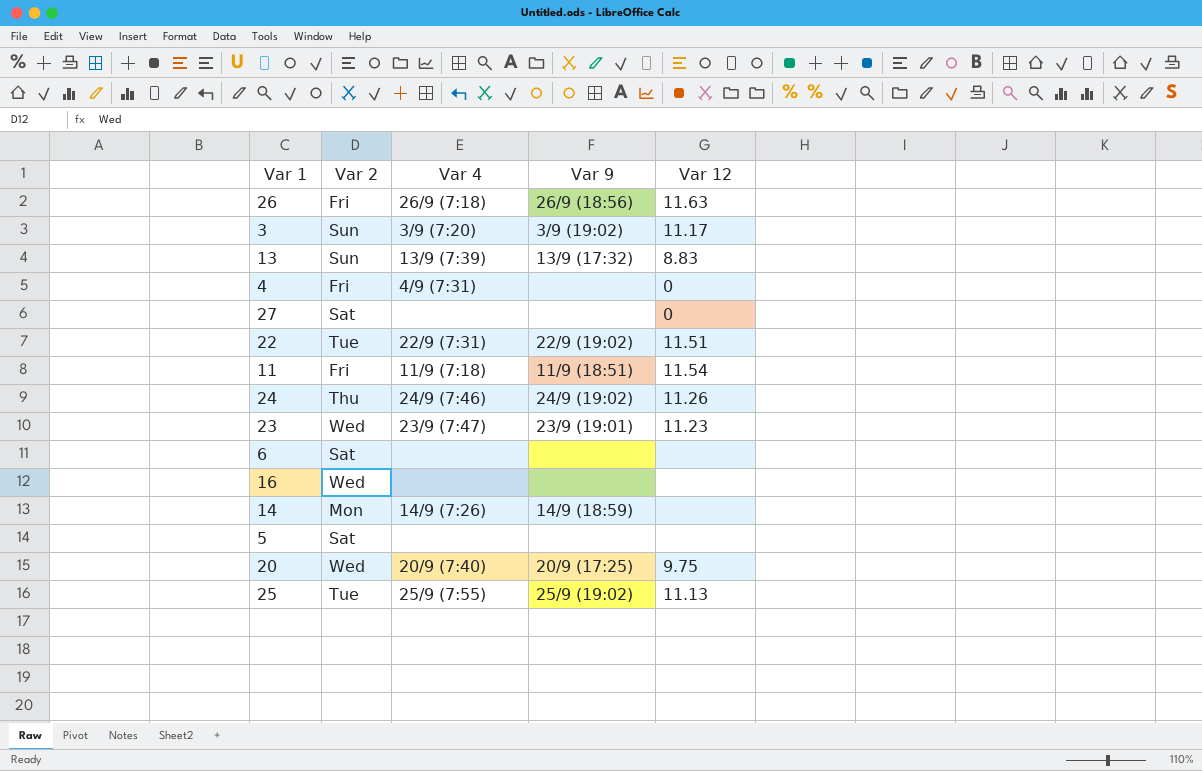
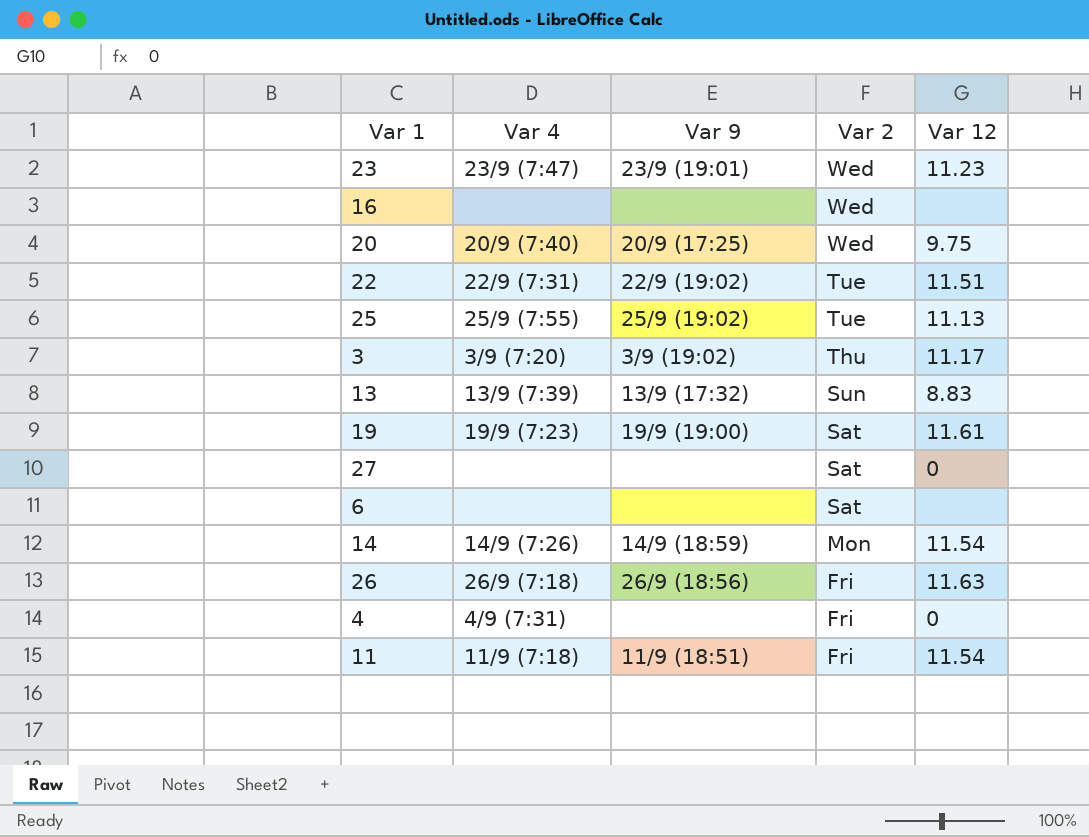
row order: none -> Var 2 descending
column Var 2 | position: 2 -> 4
row 24: Thu | 24/9 (7:46) | 24/9 (19:02) | 11.26 -> none
row 5: Sat | none | none | none -> none
3 | Var 2: Sun -> Thu
row 19: none -> 19/9 (7:23) | 19/9 (19:00) | Sat | 11.61
14 | Var 12: none -> 11.54

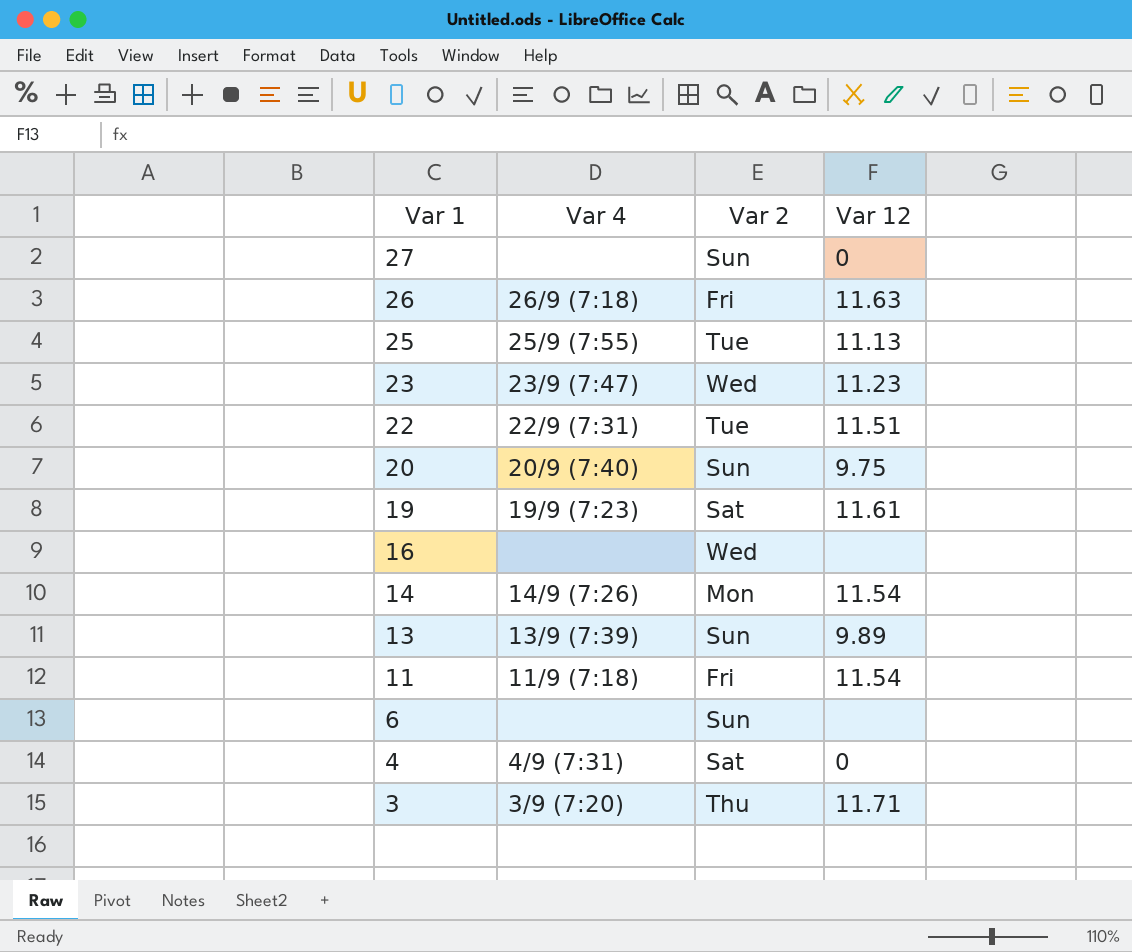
row order: Var 2 descending -> Var 1 descending
column Var 9 | position: 3 -> none
27 | Var 2: Sat -> Sun
20 | Var 2: Wed -> Sun
13 | Var 12: 8.83 -> 9.89
6 | Var 2: Sat -> Sun
4 | Var 2: Fri -> Sat
3 | Var 12: 11.17 -> 11.71

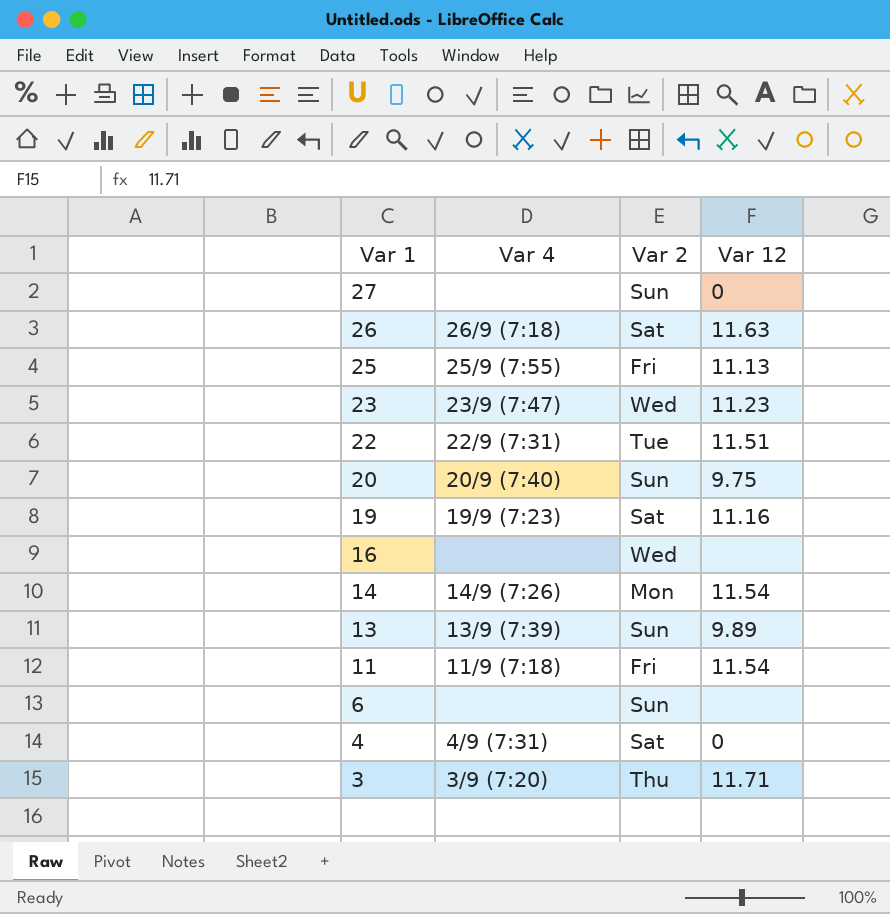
26 | Var 2: Fri -> Sat
25 | Var 2: Tue -> Fri
19 | Var 12: 11.61 -> 11.16

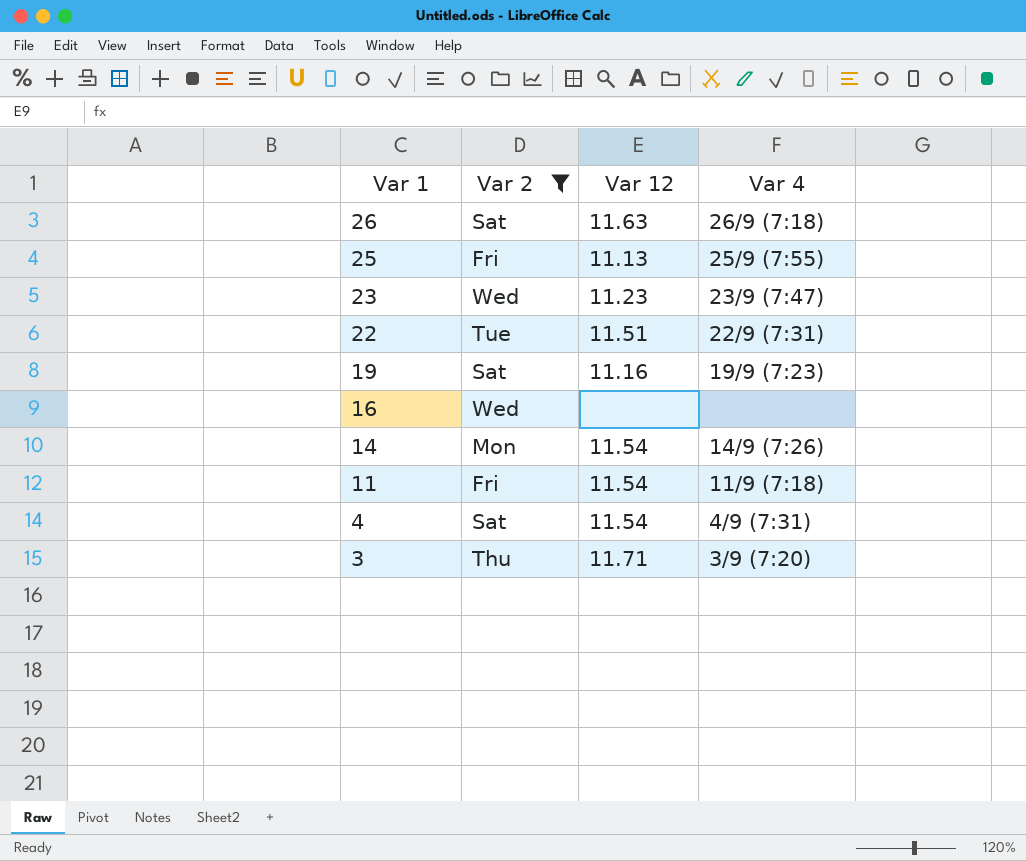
filter: none -> Var 2 != Sun
column Var 4 | position: 2 -> 4
4 | Var 12: 0 -> 11.54

